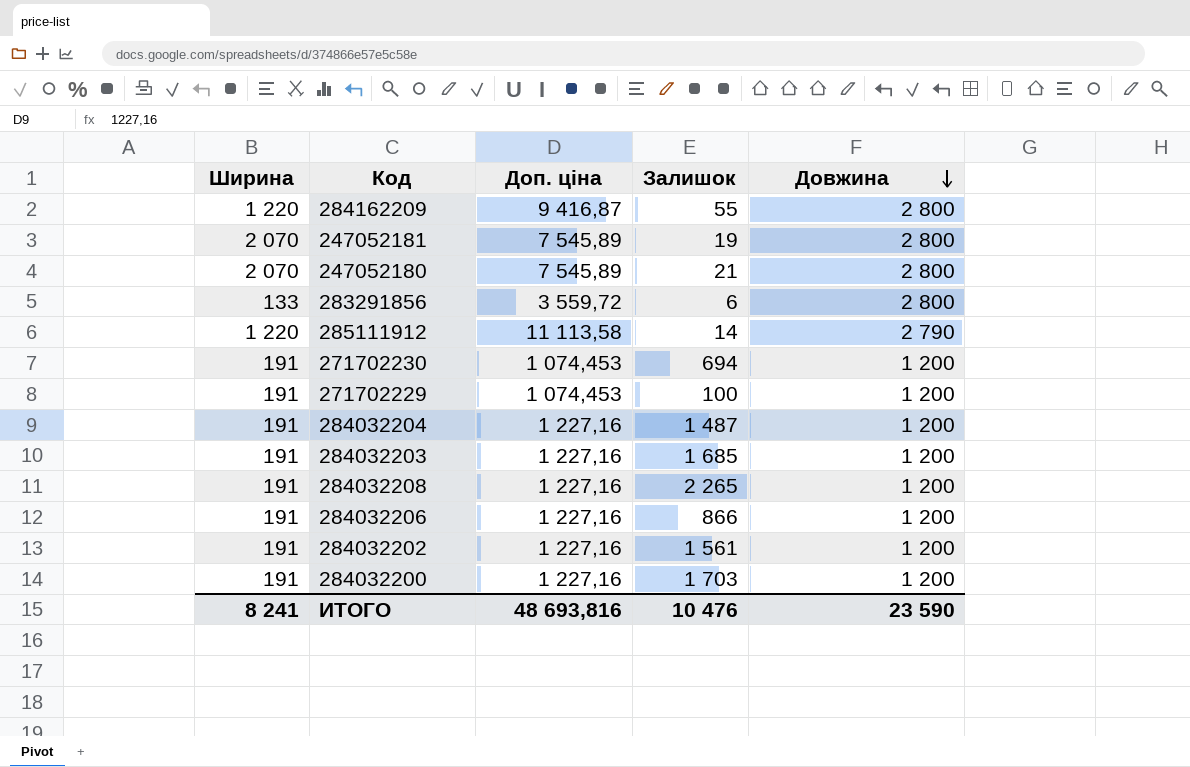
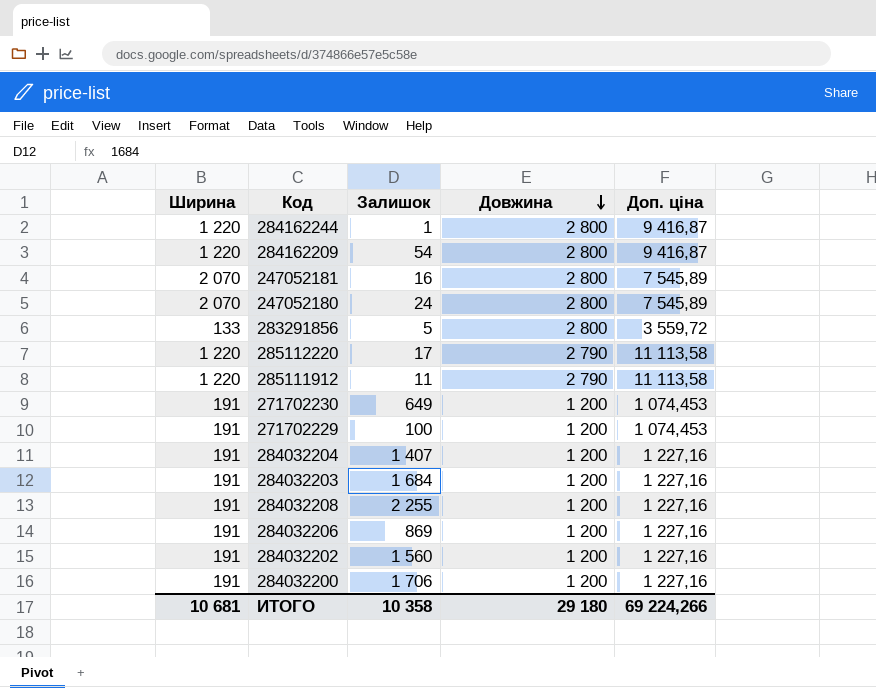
column Доп. ціна | position: 3 -> 5
row 284162244: none -> 1 220 | 1 | 2 800 | 9 416,87
284162209 | Залишок: 55 -> 54
247052181 | Залишок: 19 -> 16
247052180 | Залишок: 21 -> 24
283291856 | Залишок: 6 -> 5
row 285112220: none -> 1 220 | 17 | 2 790 | 11 113,58
285111912 | Залишок: 14 -> 11
271702230 | Залишок: 694 -> 649
284032204 | Залишок: 1 487 -> 1 407
284032203 | Залишок: 1 685 -> 1 684
284032208 | Залишок: 2 265 -> 2 255
284032206 | Залишок: 866 -> 869
284032202 | Залишок: 1 561 -> 1 560
284032200 | Залишок: 1 703 -> 1 706
ИТОГО | Ширина: 8 241 -> 10 681
ИТОГО | Залишок: 10 476 -> 10 358
ИТОГО | Довжина: 23 590 -> 29 180
ИТОГО | Доп. ціна: 48 693,816 -> 69 224,266

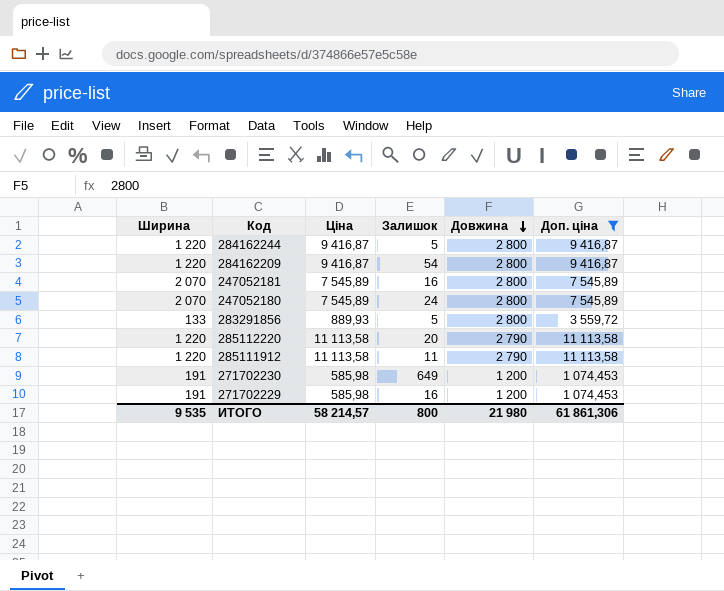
filter: none -> Доп. ціна != 1 227,16
column Ціна | position: none -> 3
284162244 | Залишок: 1 -> 5
285112220 | Залишок: 17 -> 20
271702229 | Залишок: 100 -> 16
ИТОГО | Ширина: 10 681 -> 9 535
ИТОГО | Залишок: 10 358 -> 800
ИТОГО | Довжина: 29 180 -> 21 980
ИТОГО | Доп. ціна: 69 224,266 -> 61 861,306

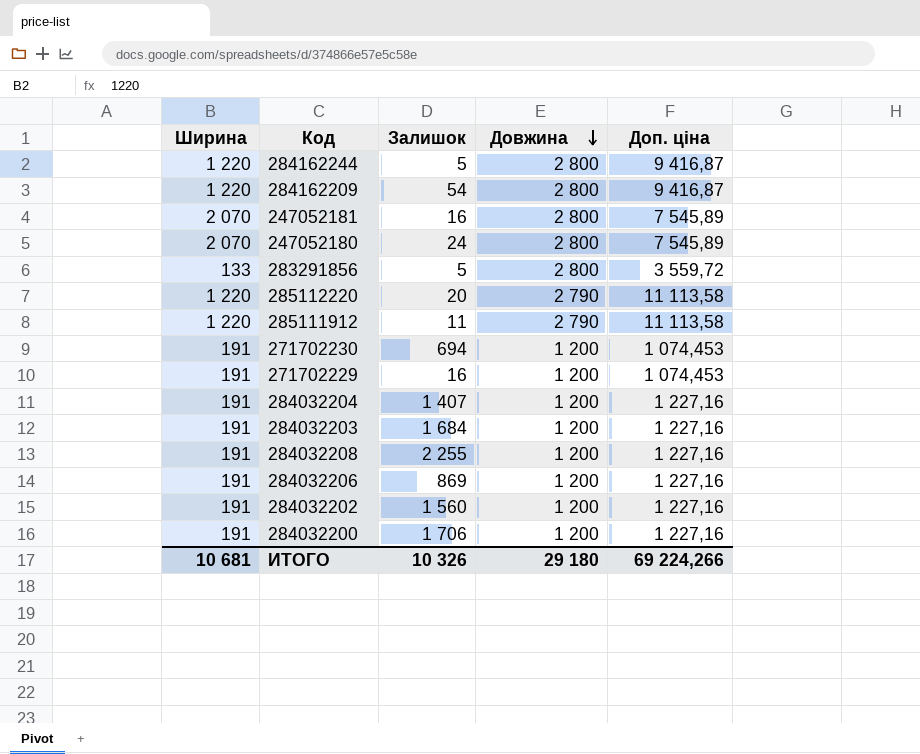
filter: Доп. ціна != 1 227,16 -> none
column Ціна | position: 3 -> none
271702230 | Залишок: 649 -> 694
ИТОГО | Ширина: 9 535 -> 10 681
ИТОГО | Залишок: 800 -> 10 326
ИТОГО | Довжина: 21 980 -> 29 180
ИТОГО | Доп. ціна: 61 861,306 -> 69 224,266

